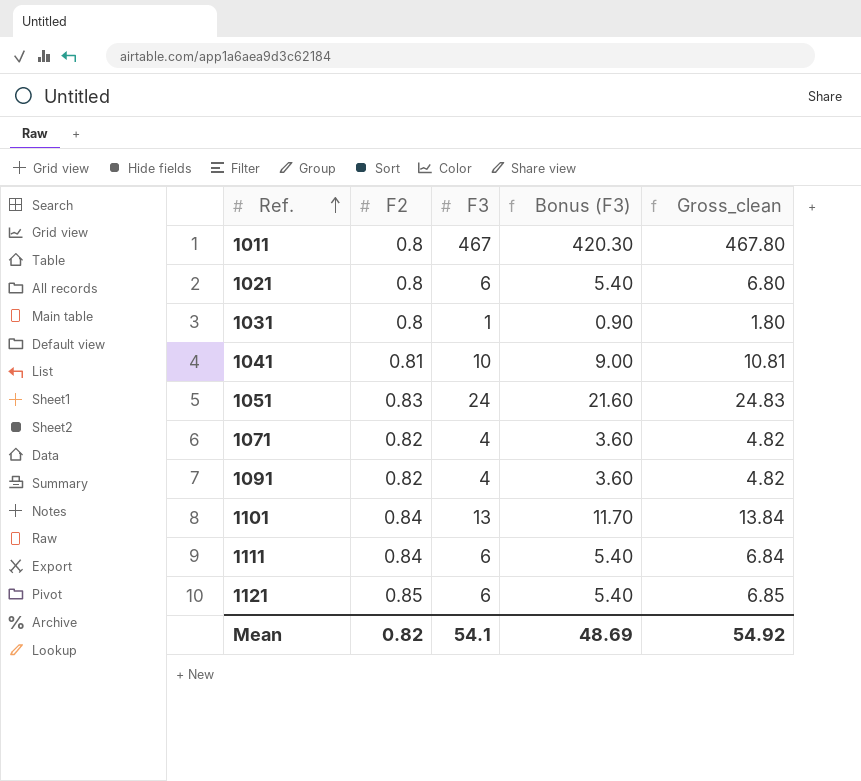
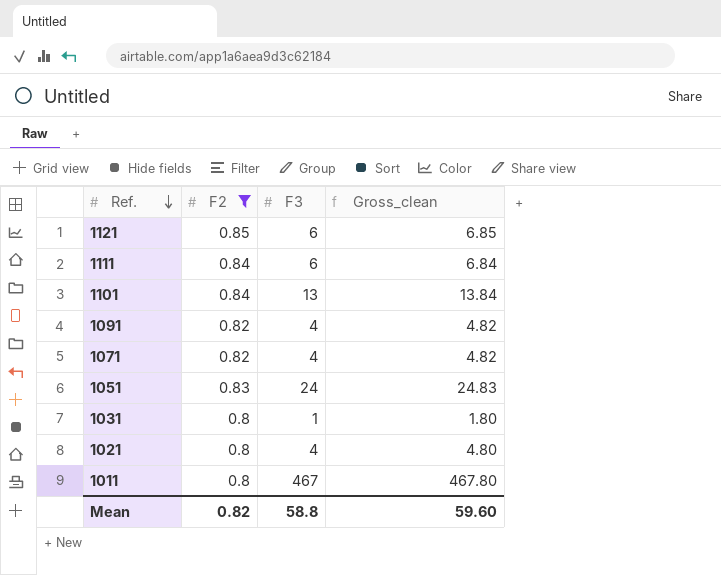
filter: none -> F2 != 0.81
row order: Ref. ascending -> Ref. descending
column Bonus (F3) | formula: [F3] * 0.9 -> none
1021 | F3: 6 -> 4
1021 | Gross_clean: 6.80 -> 4.80
Mean | F3: 54.1 -> 58.8
Mean | Gross_clean: 54.92 -> 59.60

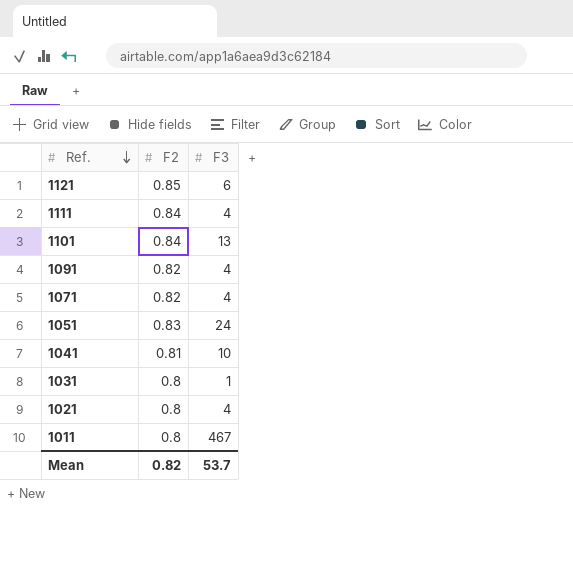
filter: F2 != 0.81 -> none
column Gross_clean | formula: [F2] + [F3] -> none
1111 | F3: 6 -> 4
Mean | F3: 58.8 -> 53.7

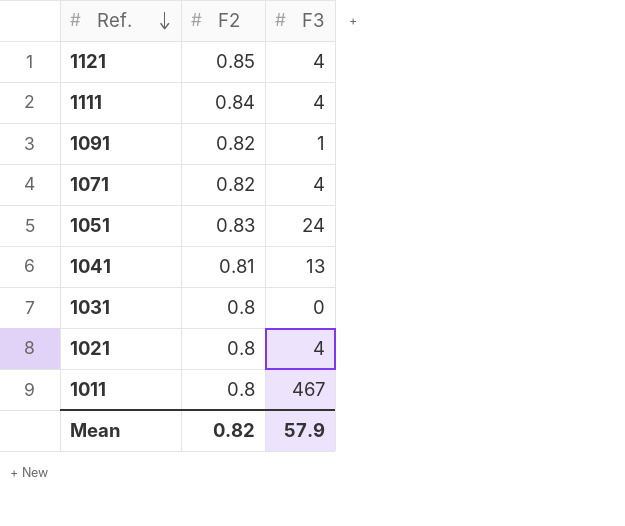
row 1101: 0.84 | 13 -> none
1121 | F3: 6 -> 4
1091 | F3: 4 -> 1
1041 | F3: 10 -> 13
1031 | F3: 1 -> 0
Mean | F3: 53.7 -> 57.9

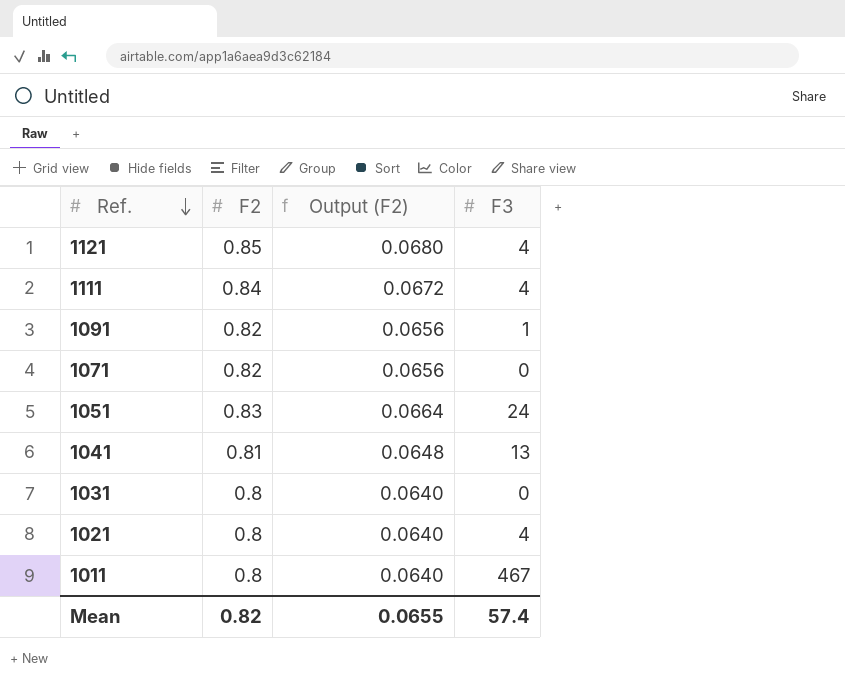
column Output (F2) | formula: none -> [F2] * 0.08
1071 | F3: 4 -> 0
Mean | F3: 57.9 -> 57.4

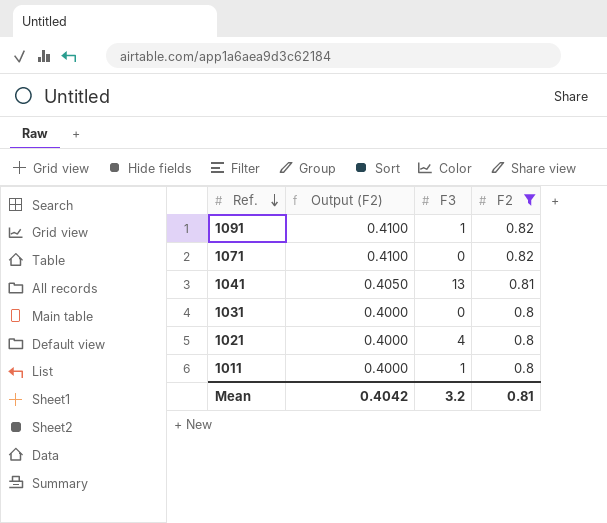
filter: none -> F2 <= 0.82
column Output (F2) | formula: [F2] * 0.08 -> [F2] * 0.5
column F2 | position: 2 -> 4
1011 | F3: 467 -> 1
Mean | Output (F2): 0.0655 -> 0.4042
Mean | F3: 57.4 -> 3.2
Mean | F2: 0.82 -> 0.81

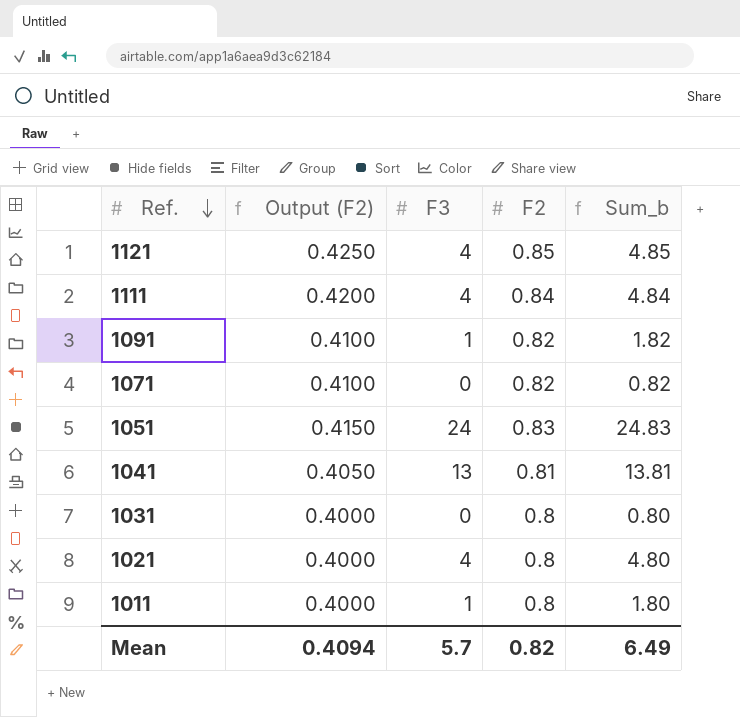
filter: F2 <= 0.82 -> none
column Sum_b | formula: none -> [F3] + [F2]
Mean | Output (F2): 0.4042 -> 0.4094
Mean | F3: 3.2 -> 5.7
Mean | F2: 0.81 -> 0.82

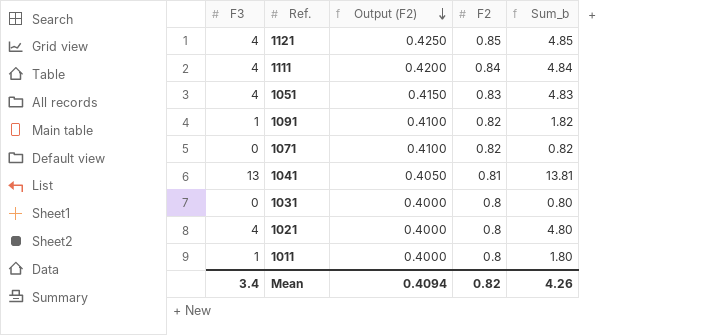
row order: Ref. descending -> Output (F2) descending
column F3 | position: 3 -> 1
1051 | F3: 24 -> 4
1051 | Sum_b: 24.83 -> 4.83
Mean | F3: 5.7 -> 3.4
Mean | Sum_b: 6.49 -> 4.26

